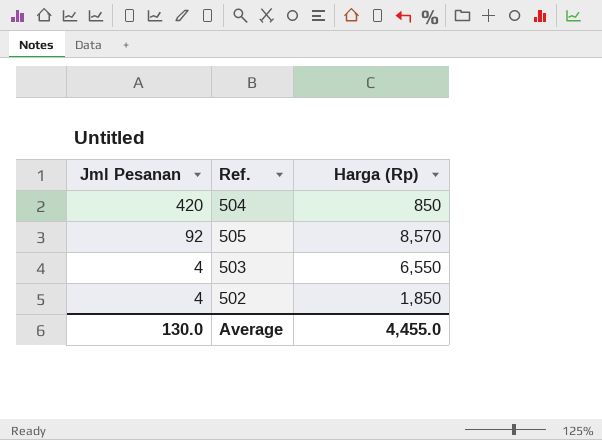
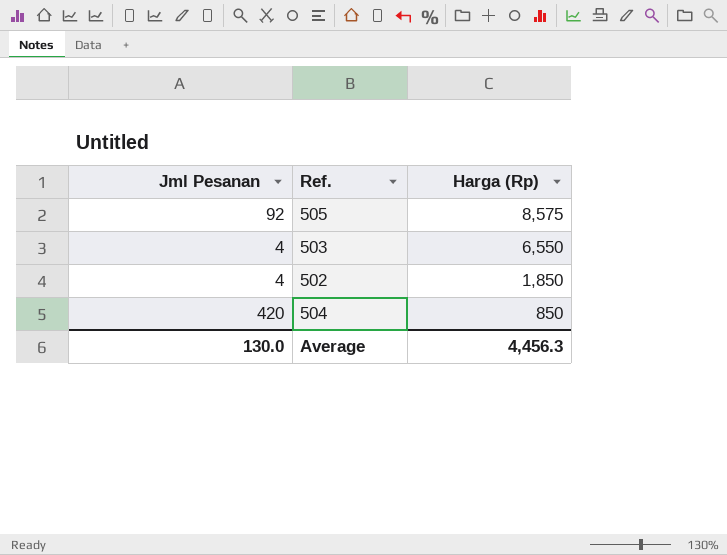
row order: Jml Pesanan descending -> Harga (Rp) descending
505 | Harga (Rp): 8,570 -> 8,575
Average | Harga (Rp): 4,455.0 -> 4,456.3

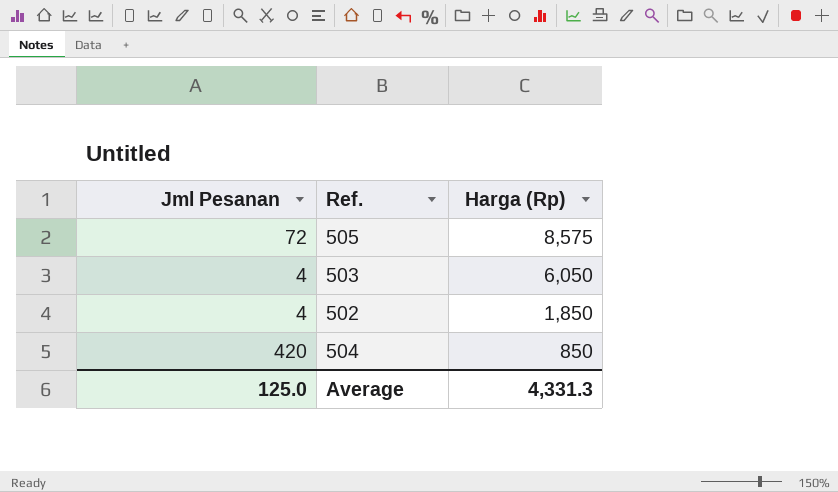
505 | Jml Pesanan: 92 -> 72
503 | Harga (Rp): 6,550 -> 6,050
Average | Jml Pesanan: 130.0 -> 125.0
Average | Harga (Rp): 4,456.3 -> 4,331.3

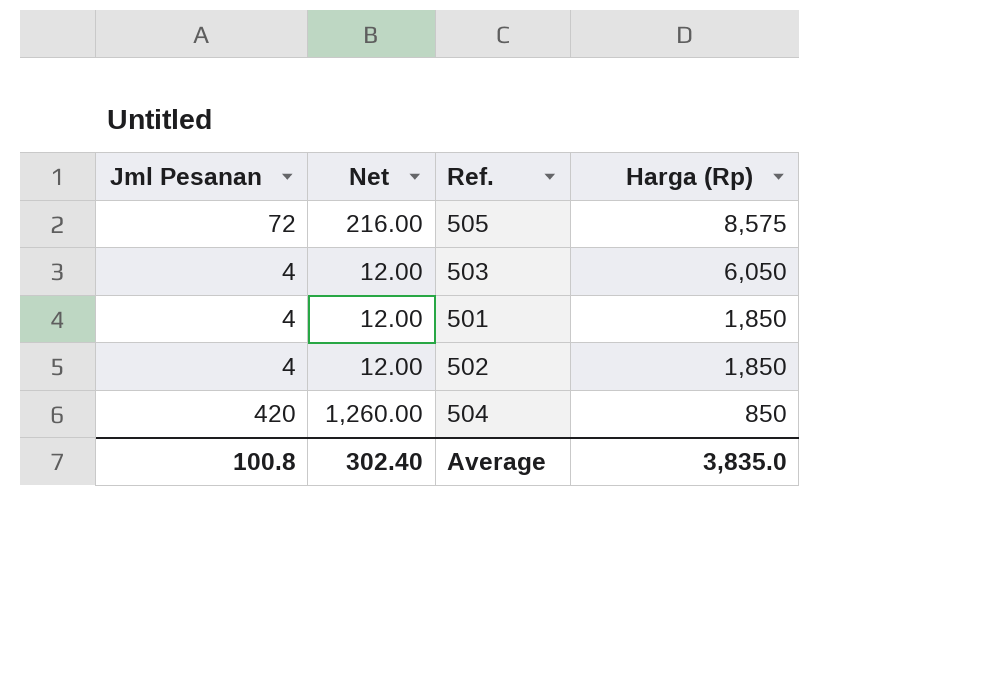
column Net | formula: none -> [Jml Pesanan] * 3
row 501: none -> 4 | 12.00 | 1,850
Average | Jml Pesanan: 125.0 -> 100.8
Average | Harga (Rp): 4,331.3 -> 3,835.0

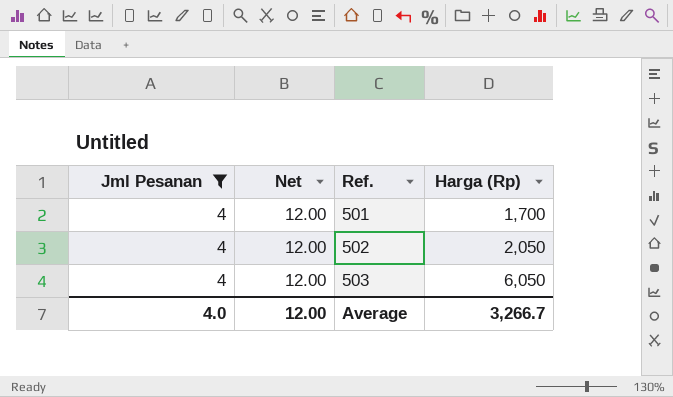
filter: none -> Jml Pesanan = 4
row order: Harga (Rp) descending -> Ref. ascending
501 | Harga (Rp): 1,850 -> 1,700
502 | Harga (Rp): 1,850 -> 2,050
Average | Jml Pesanan: 100.8 -> 4.0
Average | Net: 302.40 -> 12.00
Average | Harga (Rp): 3,835.0 -> 3,266.7

